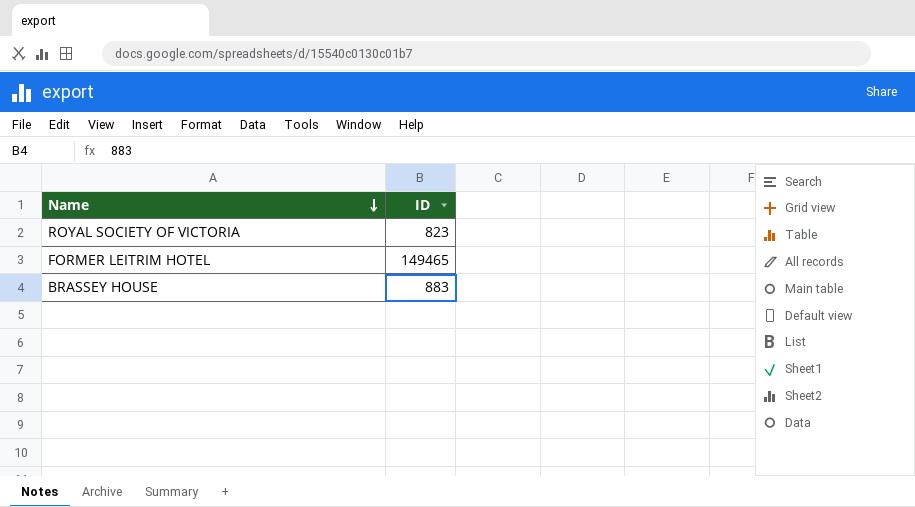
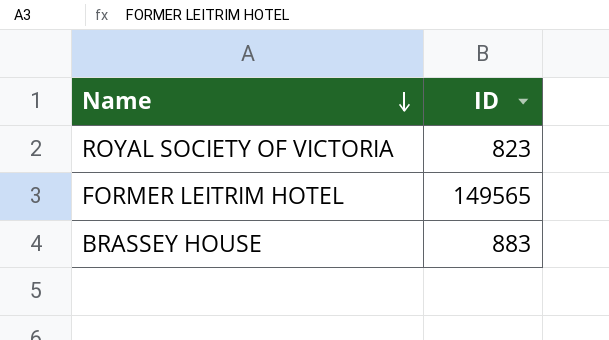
FORMER LEITRIM HOTEL | ID: 149465 -> 149565

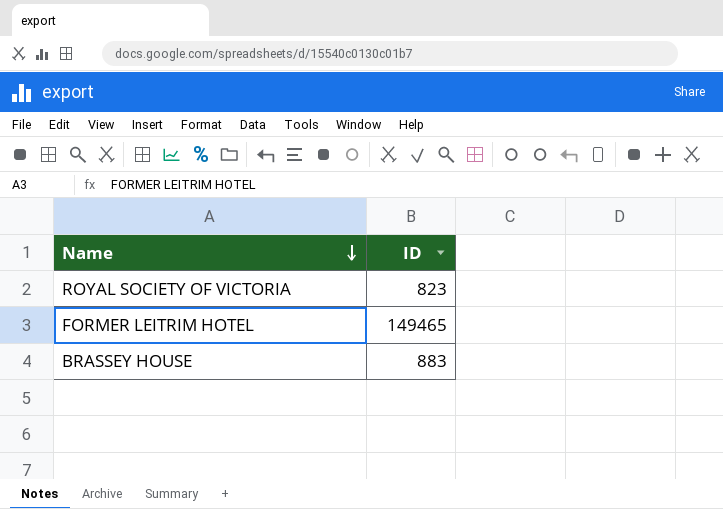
FORMER LEITRIM HOTEL | ID: 149565 -> 149465

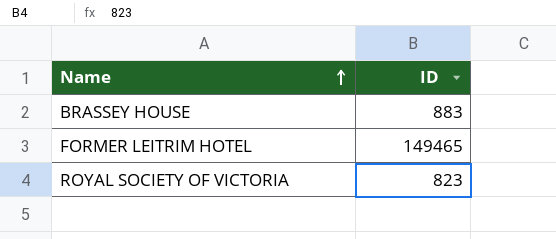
row order: Name descending -> Name ascending

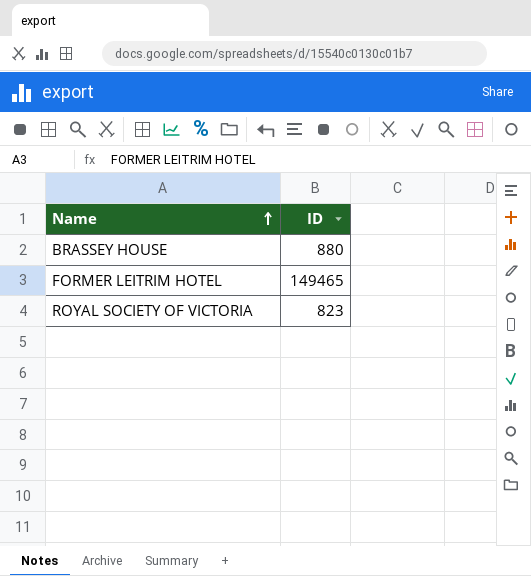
BRASSEY HOUSE | ID: 883 -> 880

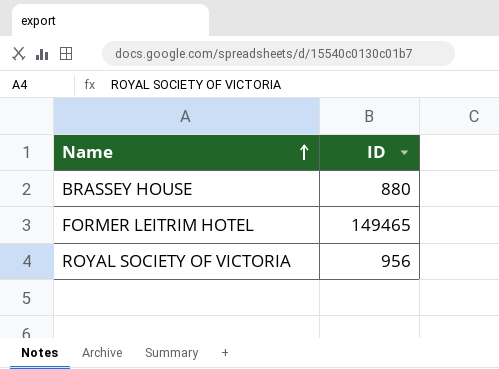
ROYAL SOCIETY OF VICTORIA | ID: 823 -> 956

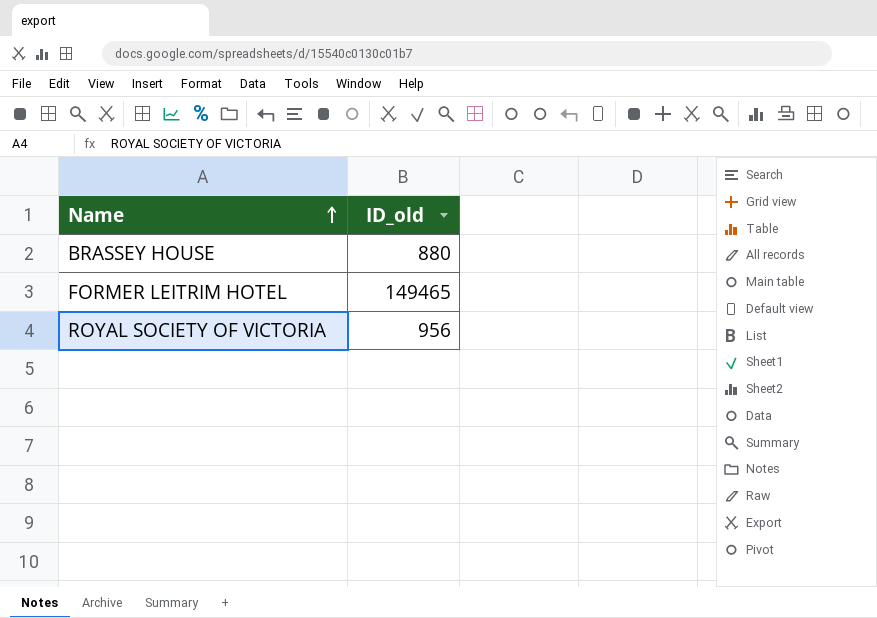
column name: ID -> ID_old

